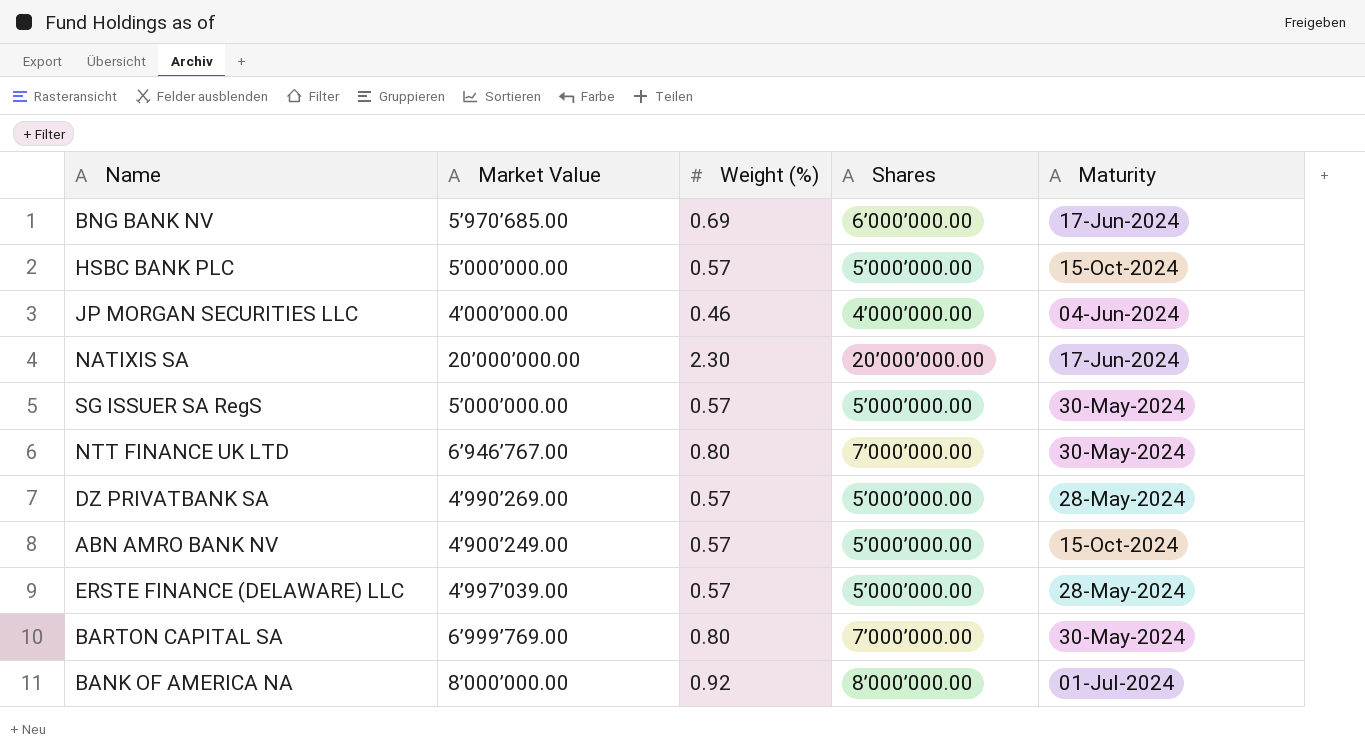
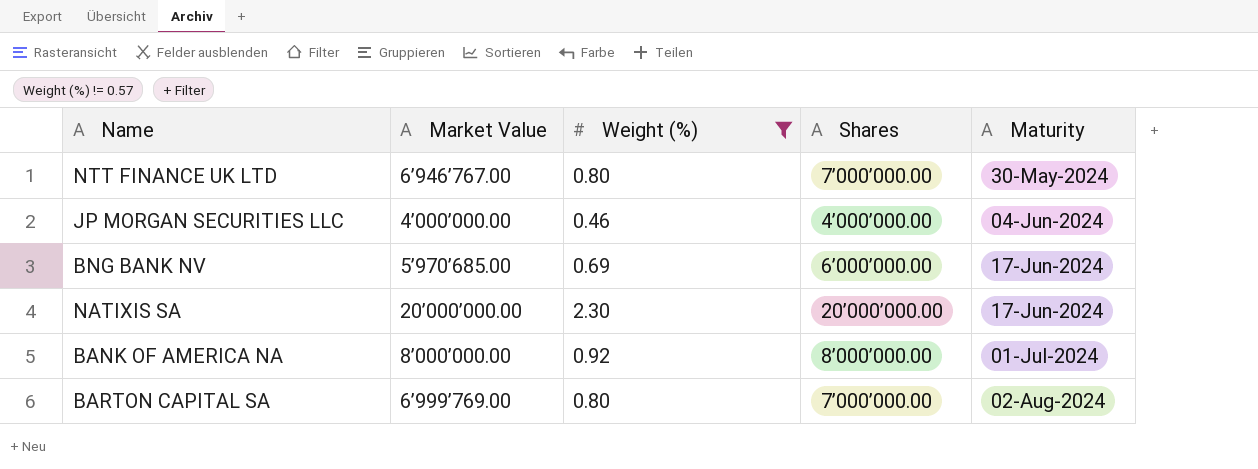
filter: none -> Weight (%) != 0.57
row order: none -> Maturity ascending
BARTON CAPITAL SA | Maturity: 30-May-2024 -> 02-Aug-2024

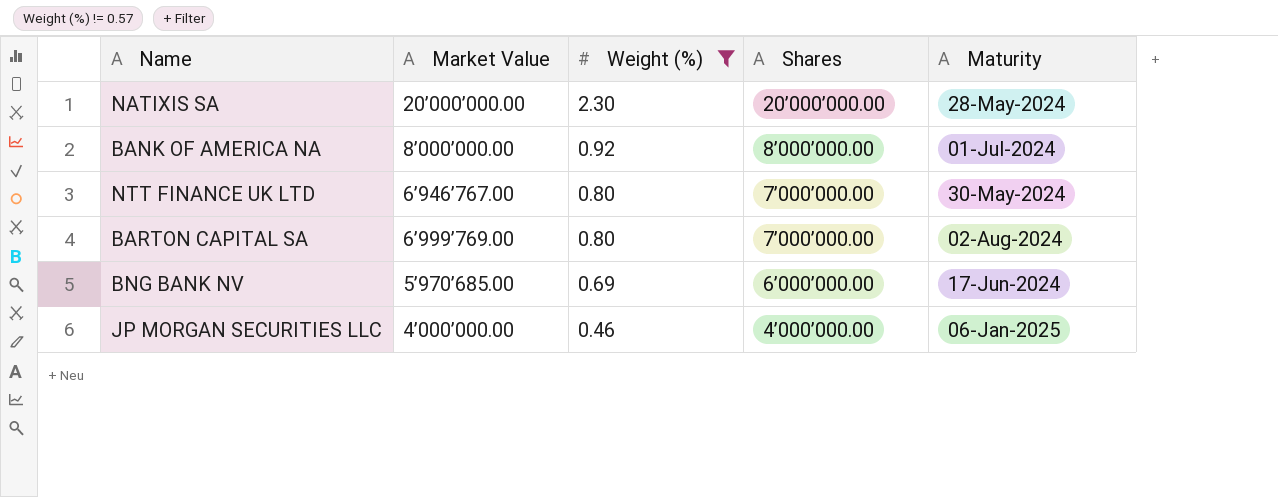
row order: Maturity ascending -> Weight (%) descending
NATIXIS SA | Maturity: 17-Jun-2024 -> 28-May-2024
JP MORGAN SECURITIES LLC | Maturity: 04-Jun-2024 -> 06-Jan-2025

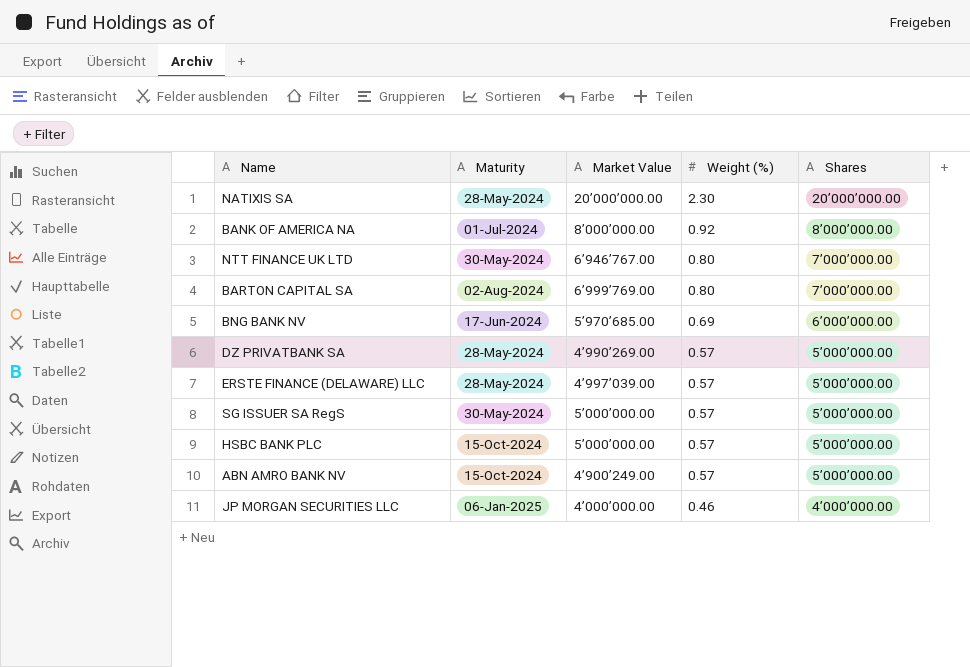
filter: Weight (%) != 0.57 -> none
column Maturity | position: 5 -> 2

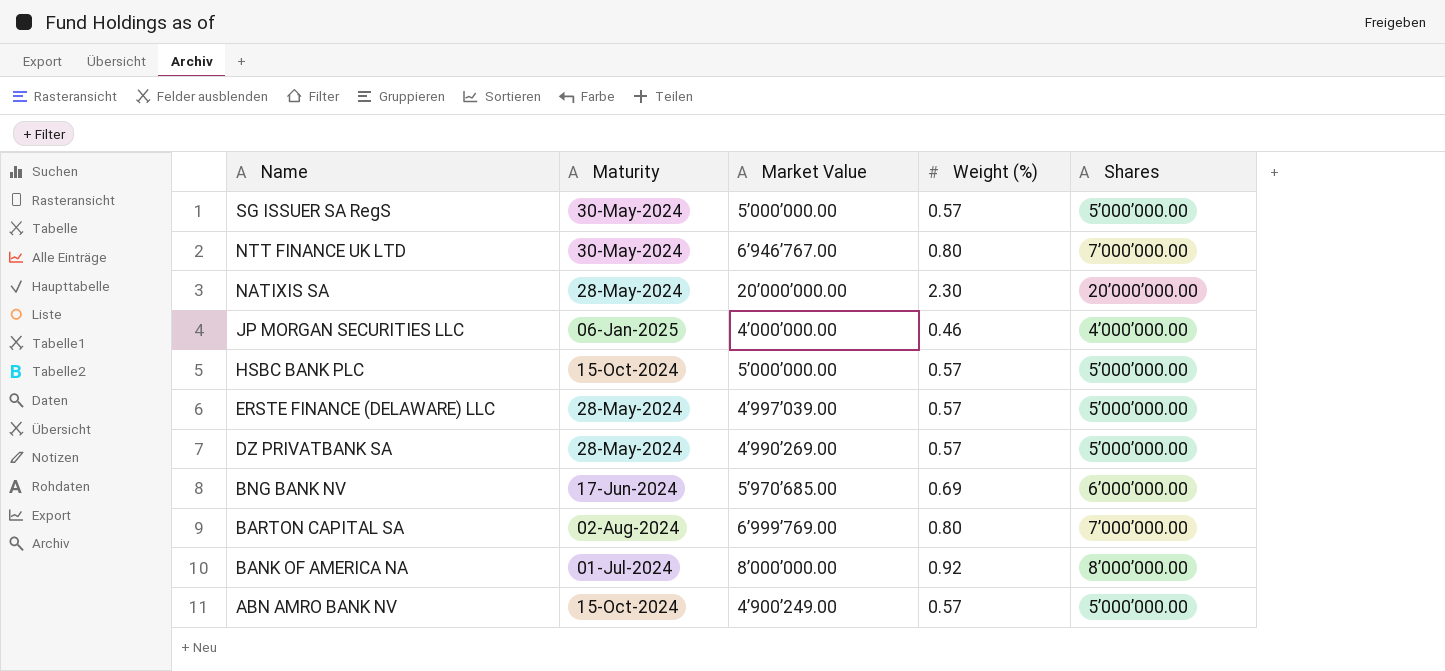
row order: Weight (%) descending -> Name descending

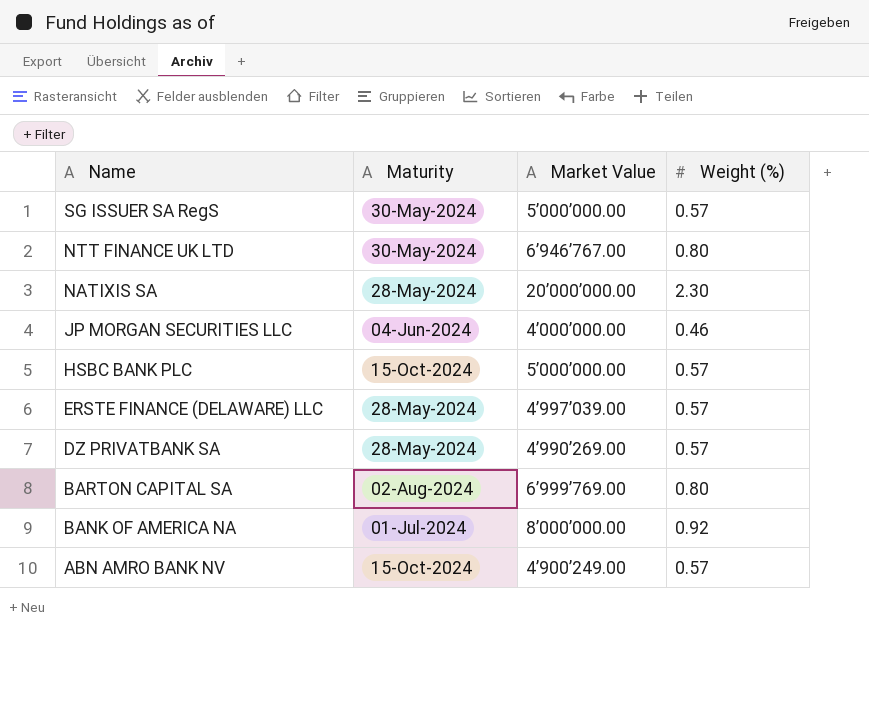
column Shares | position: 5 -> none
row BNG BANK NV: 17-Jun-2024 | 5’970’685.00 | 0.69 | 6’000’000.00 -> none
JP MORGAN SECURITIES LLC | Maturity: 06-Jan-2025 -> 04-Jun-2024

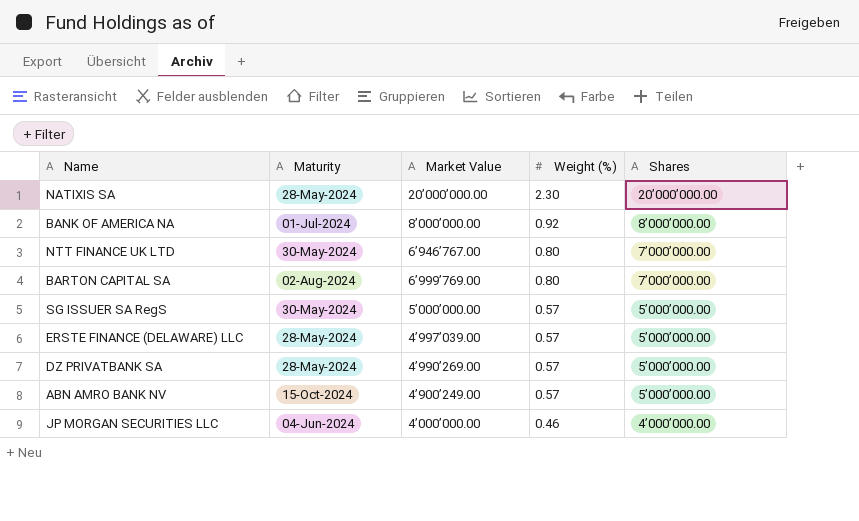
row order: Name descending -> Weight (%) descending
column Shares | position: none -> 5
row HSBC BANK PLC: 15-Oct-2024 | 5’000’000.00 | 0.57 -> none

